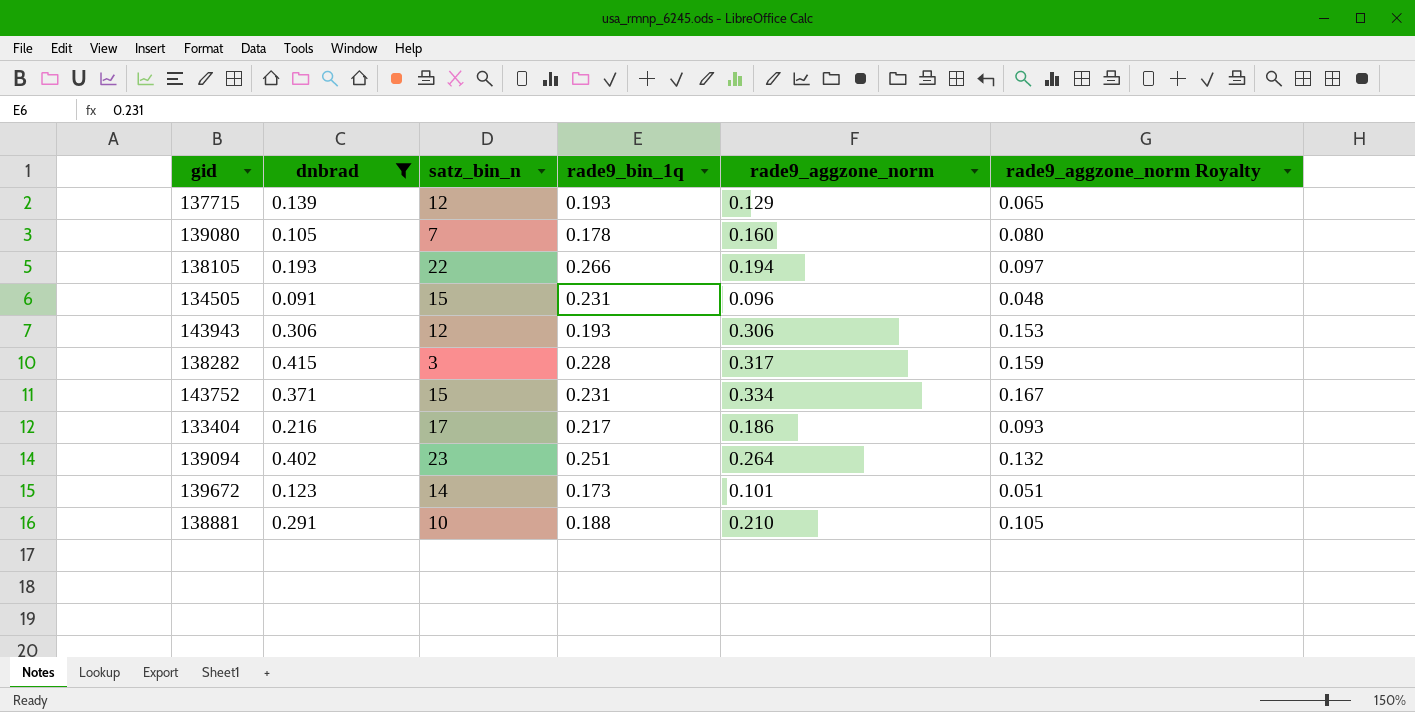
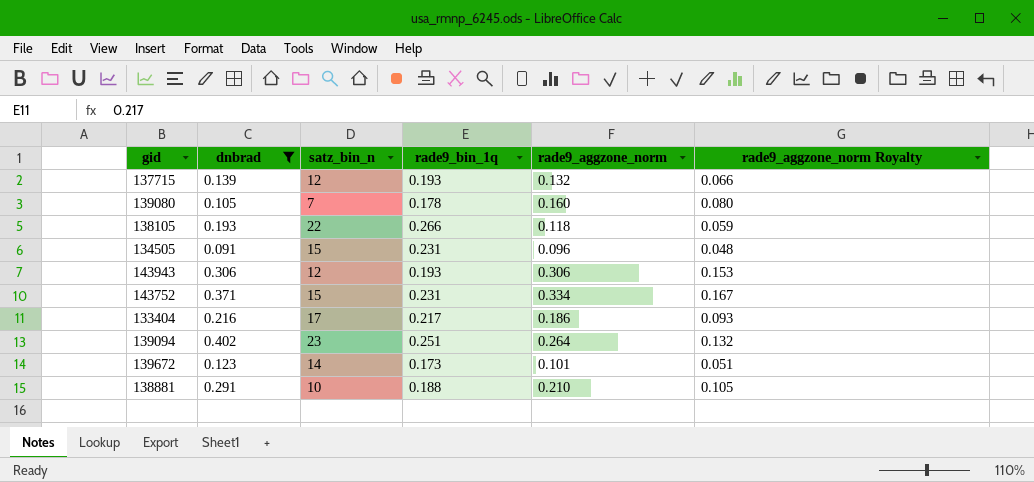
row 138282: 0.415 | 3 | 0.228 | 0.317 | 0.159 -> none
137715 | rade9_aggzone_norm: 0.129 -> 0.132
137715 | rade9_aggzone_norm Royalty: 0.065 -> 0.066
138105 | rade9_aggzone_norm: 0.194 -> 0.118
138105 | rade9_aggzone_norm Royalty: 0.097 -> 0.059

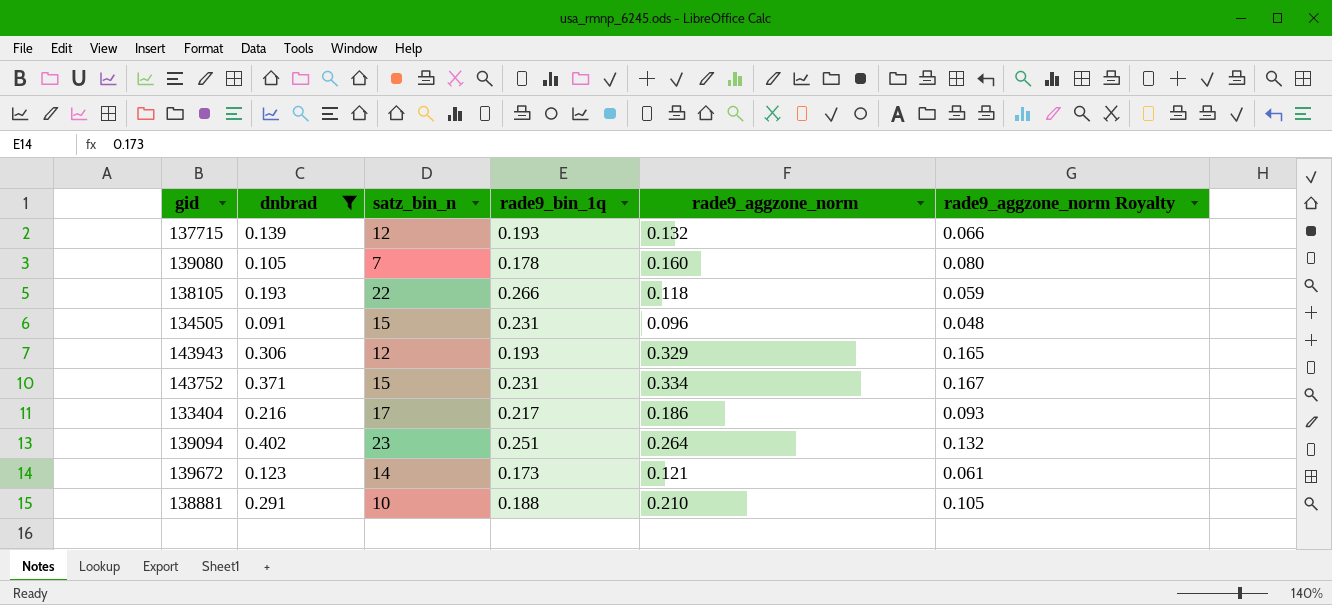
143943 | rade9_aggzone_norm: 0.306 -> 0.329
143943 | rade9_aggzone_norm Royalty: 0.153 -> 0.165
139672 | rade9_aggzone_norm: 0.101 -> 0.121
139672 | rade9_aggzone_norm Royalty: 0.051 -> 0.061

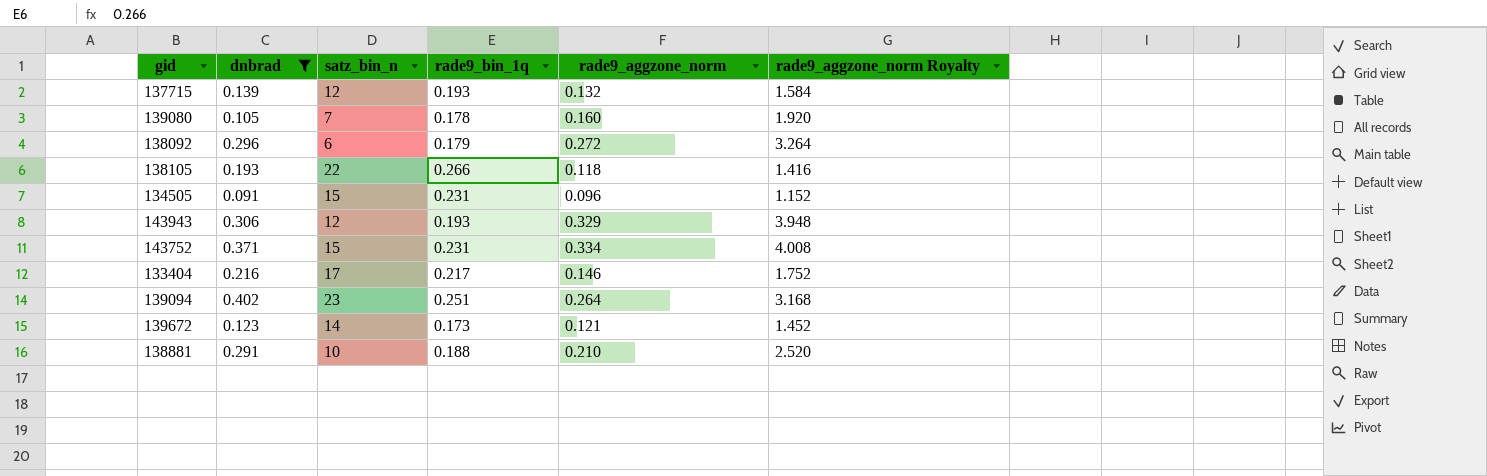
column rade9_aggzone_norm Royalty | formula: [rade9_aggzone_norm] * 0.5 -> [rade9_aggzone_norm] * 12
row 138092: none -> 0.296 | 6 | 0.179 | 0.272 | 3.264
133404 | rade9_aggzone_norm: 0.186 -> 0.146

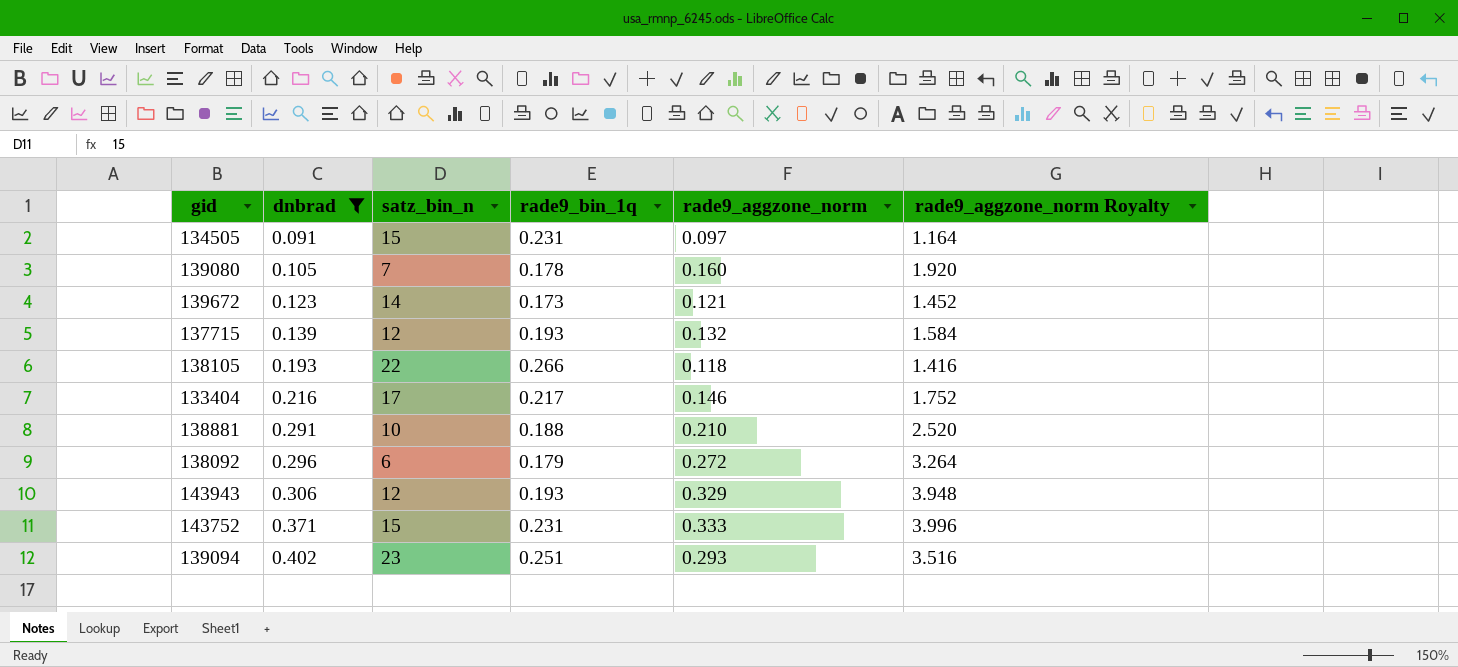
row order: none -> dnbrad ascending
134505 | rade9_aggzone_norm: 0.096 -> 0.097
134505 | rade9_aggzone_norm Royalty: 1.152 -> 1.164
143752 | rade9_aggzone_norm: 0.334 -> 0.333
143752 | rade9_aggzone_norm Royalty: 4.008 -> 3.996
139094 | rade9_aggzone_norm: 0.264 -> 0.293
139094 | rade9_aggzone_norm Royalty: 3.168 -> 3.516

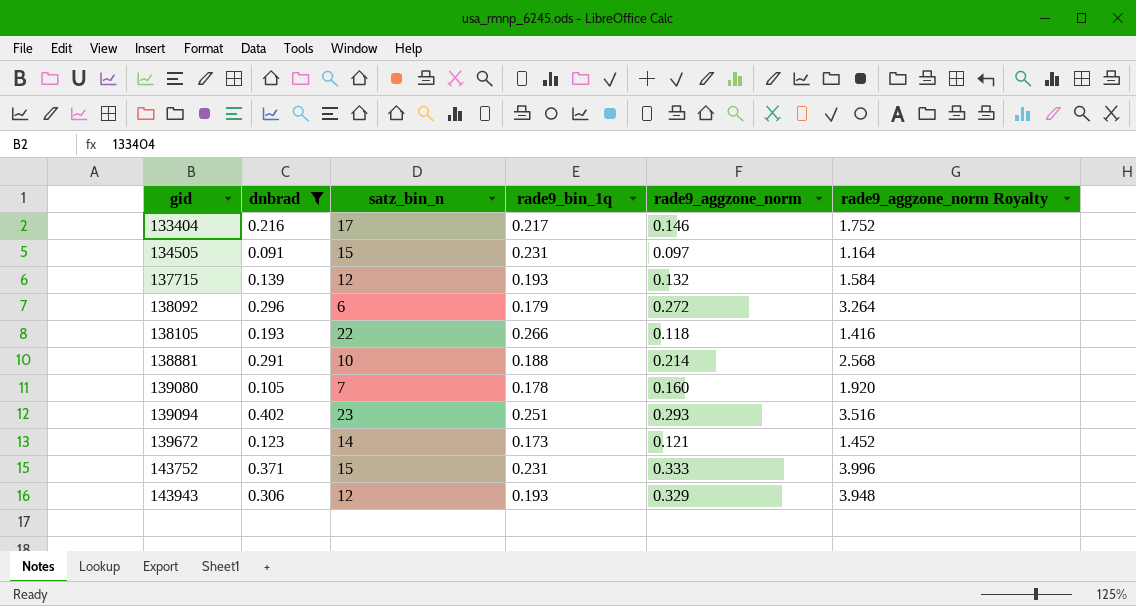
row order: dnbrad ascending -> gid ascending
138881 | rade9_aggzone_norm: 0.210 -> 0.214
138881 | rade9_aggzone_norm Royalty: 2.520 -> 2.568

